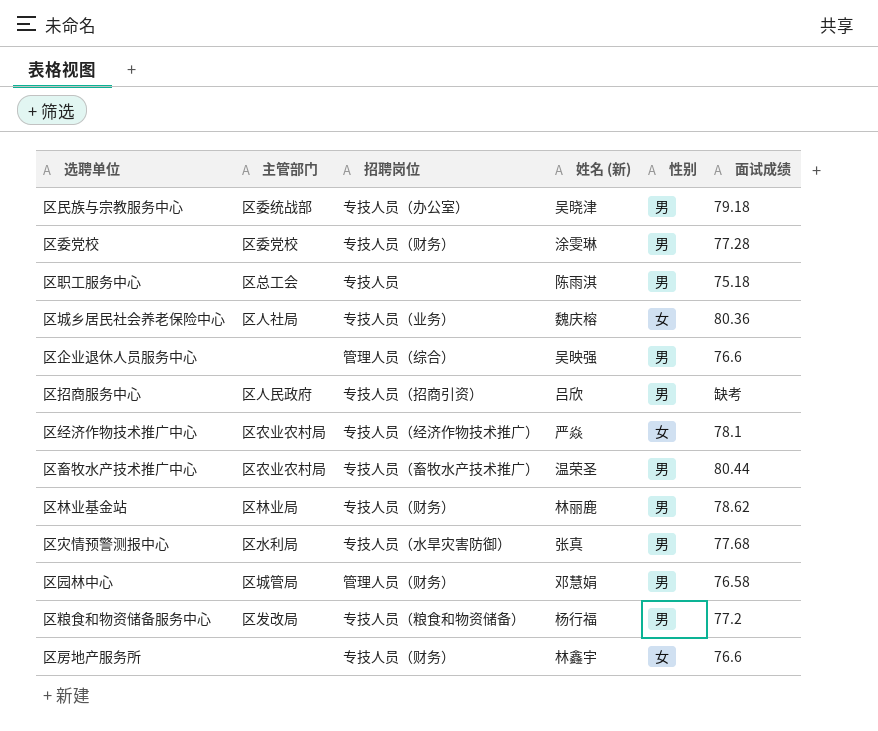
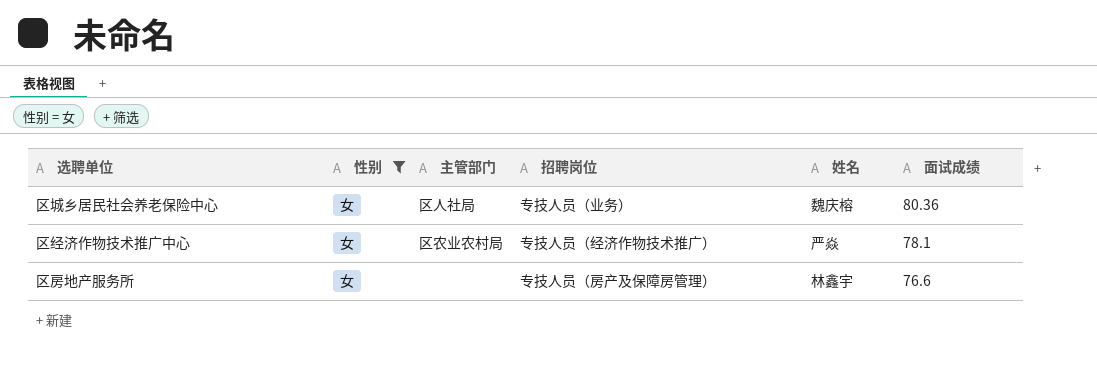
filter: none -> 性别 = 女
column 性别 | position: 5 -> 2
column name: 姓名 (新) -> 姓名
区房地产服务所 | 招聘岗位: 专技人员（财务） -> 专技人员（房产及保障房管理）

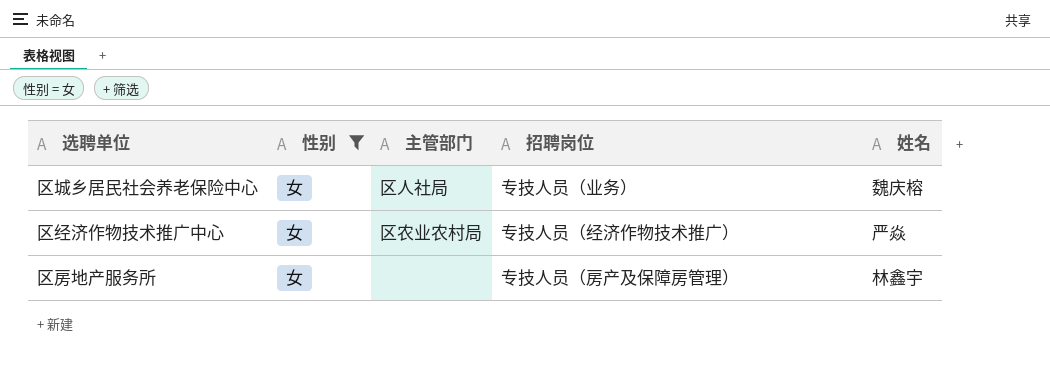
column 面试成绩 | position: 6 -> none

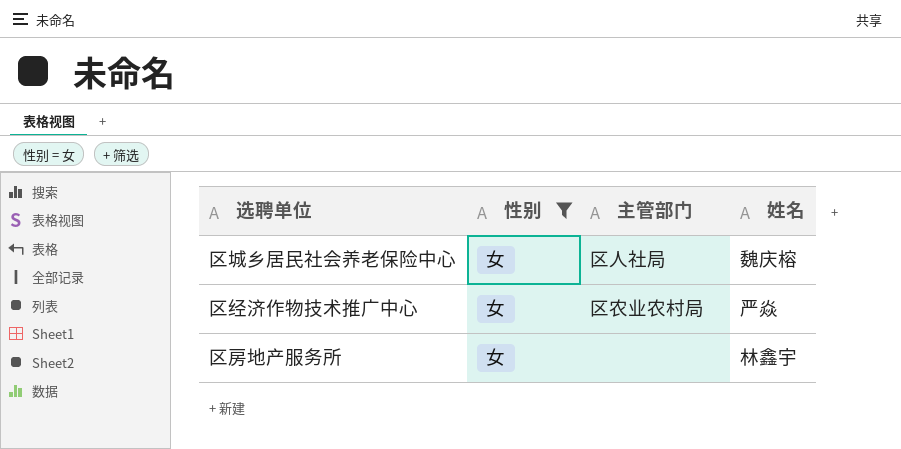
column 招聘岗位 | position: 4 -> none

